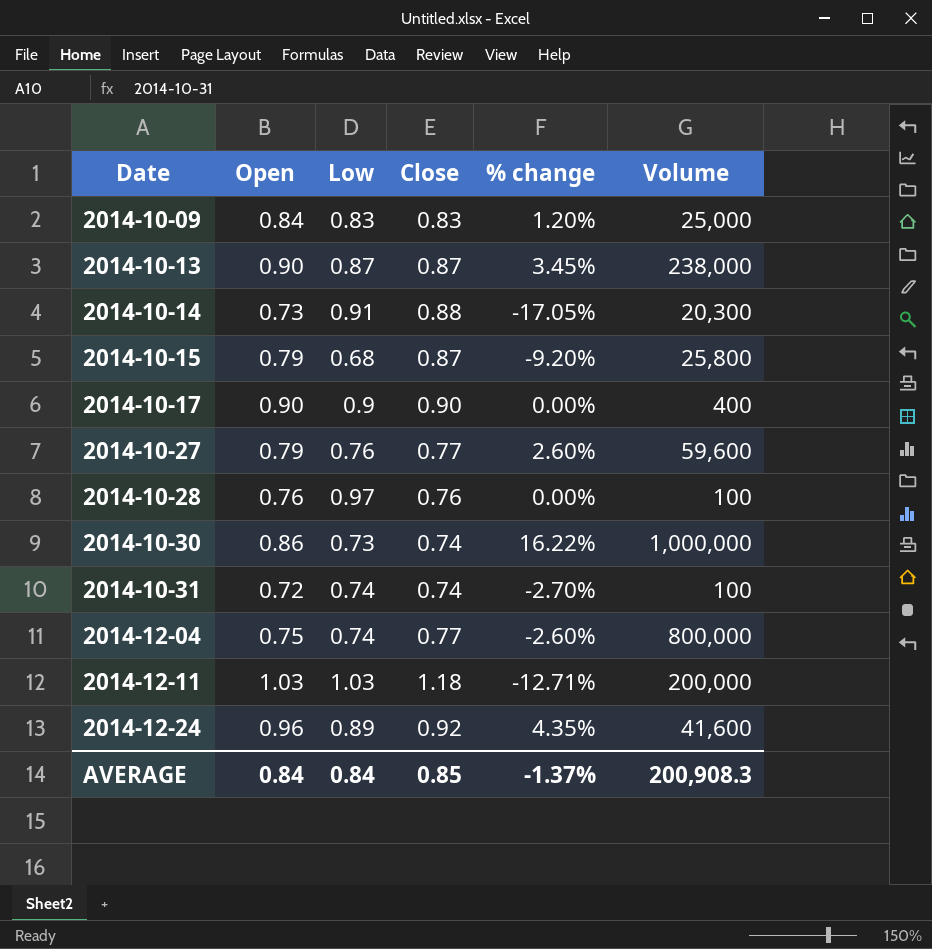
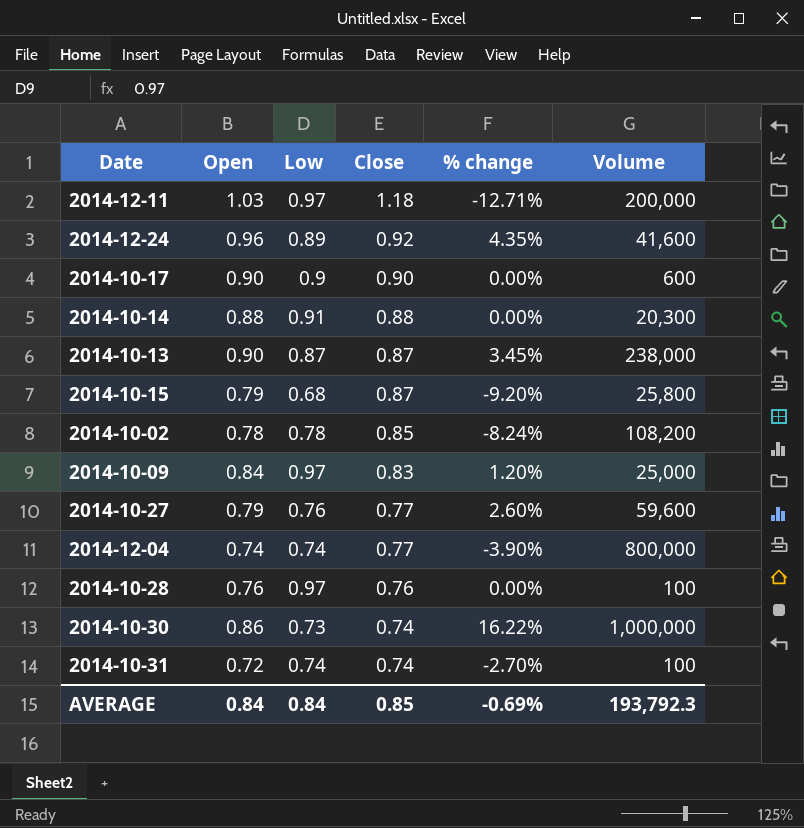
row order: Date ascending -> Close descending
2014-12-11 | Low: 1.03 -> 0.97
2014-10-17 | Volume: 400 -> 600
2014-10-14 | Open: 0.73 -> 0.88
2014-10-14 | % change: -17.05% -> 0.00%
row 2014-10-02: none -> 0.78 | 0.78 | 0.85 | -8.24% | 108,200
2014-10-09 | Low: 0.83 -> 0.97
2014-12-04 | Open: 0.75 -> 0.74
2014-12-04 | % change: -2.60% -> -3.90%
AVERAGE | % change: -1.37% -> -0.69%
AVERAGE | Volume: 200,908.3 -> 193,792.3

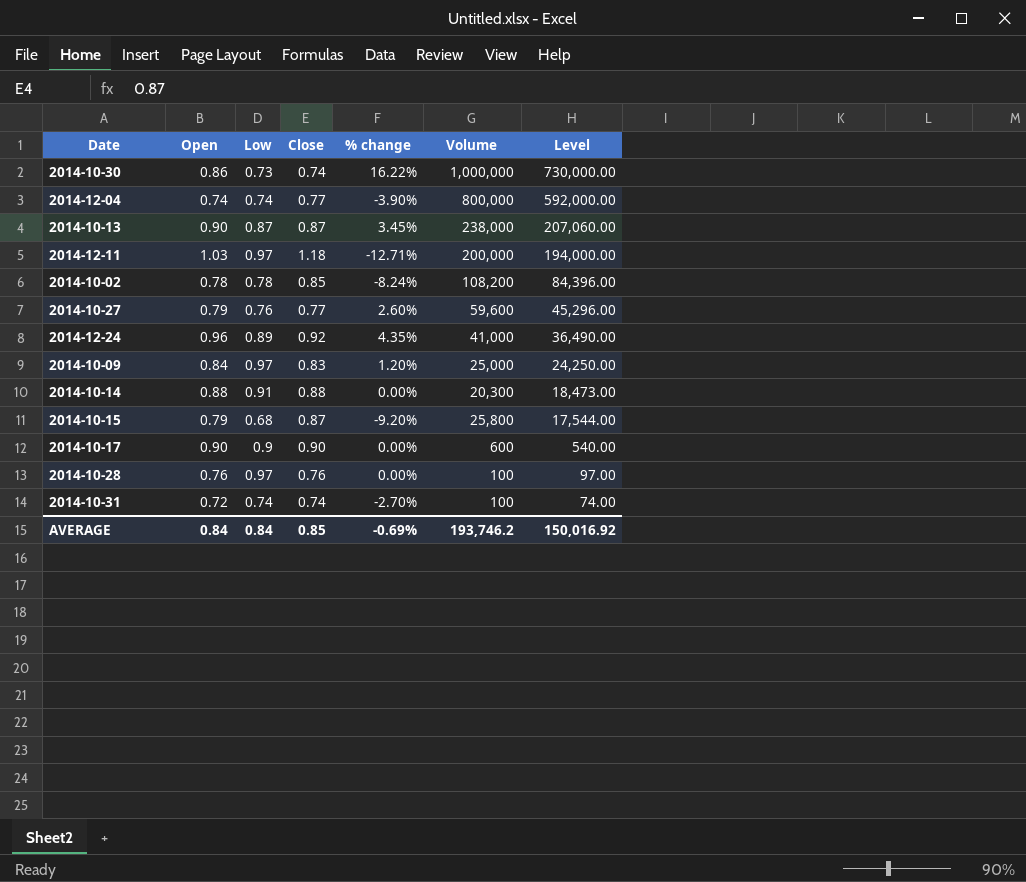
row order: Close descending -> Level descending
column Level | formula: none -> [Low] * [Volume]
2014-12-24 | Volume: 41,600 -> 41,000
AVERAGE | Volume: 193,792.3 -> 193,746.2

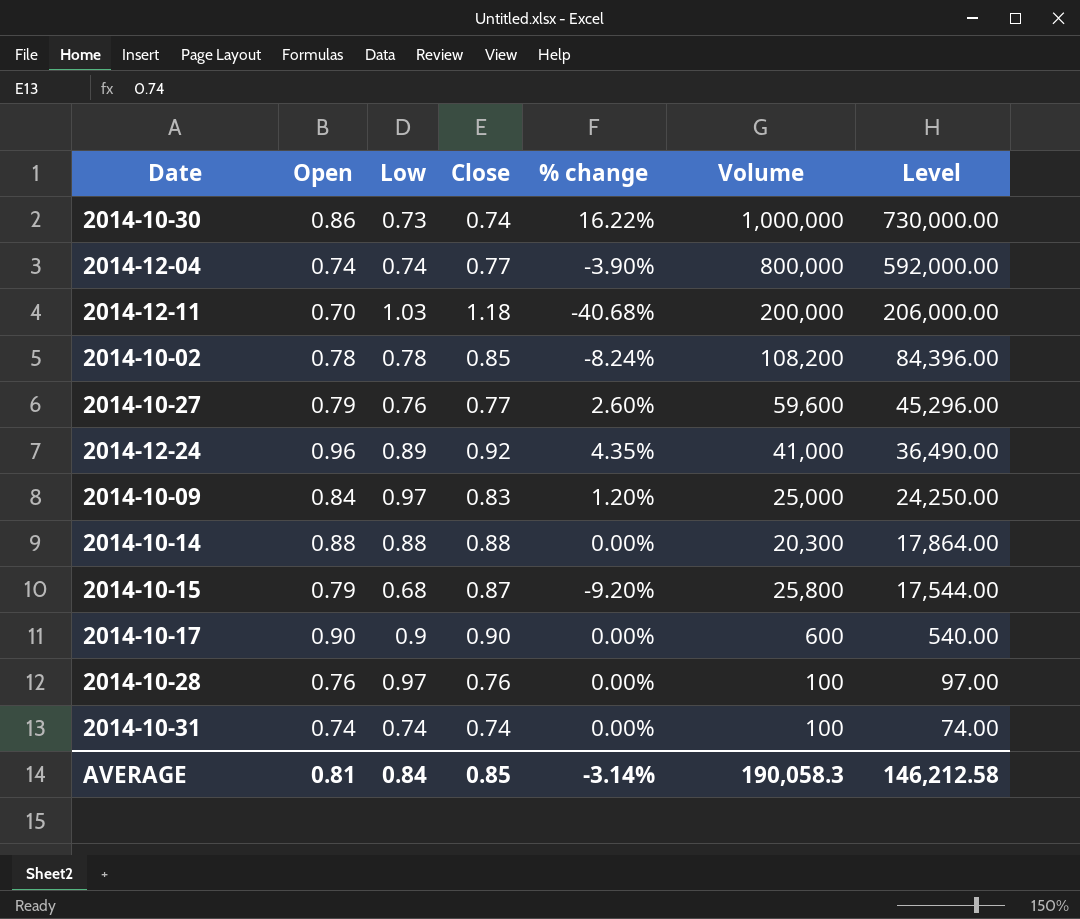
row 2014-10-13: 0.90 | 0.87 | 0.87 | 3.45% | 238,000 | 207,060.00 -> none
2014-12-11 | Open: 1.03 -> 0.70
2014-12-11 | Low: 0.97 -> 1.03
2014-12-11 | % change: -12.71% -> -40.68%
2014-12-11 | Level: 194,000.00 -> 206,000.00
2014-10-14 | Low: 0.91 -> 0.88
2014-10-14 | Level: 18,473.00 -> 17,864.00
2014-10-31 | Open: 0.72 -> 0.74
2014-10-31 | % change: -2.70% -> 0.00%
AVERAGE | Open: 0.84 -> 0.81
AVERAGE | % change: -0.69% -> -3.14%
AVERAGE | Volume: 193,746.2 -> 190,058.3
AVERAGE | Level: 150,016.92 -> 146,212.58

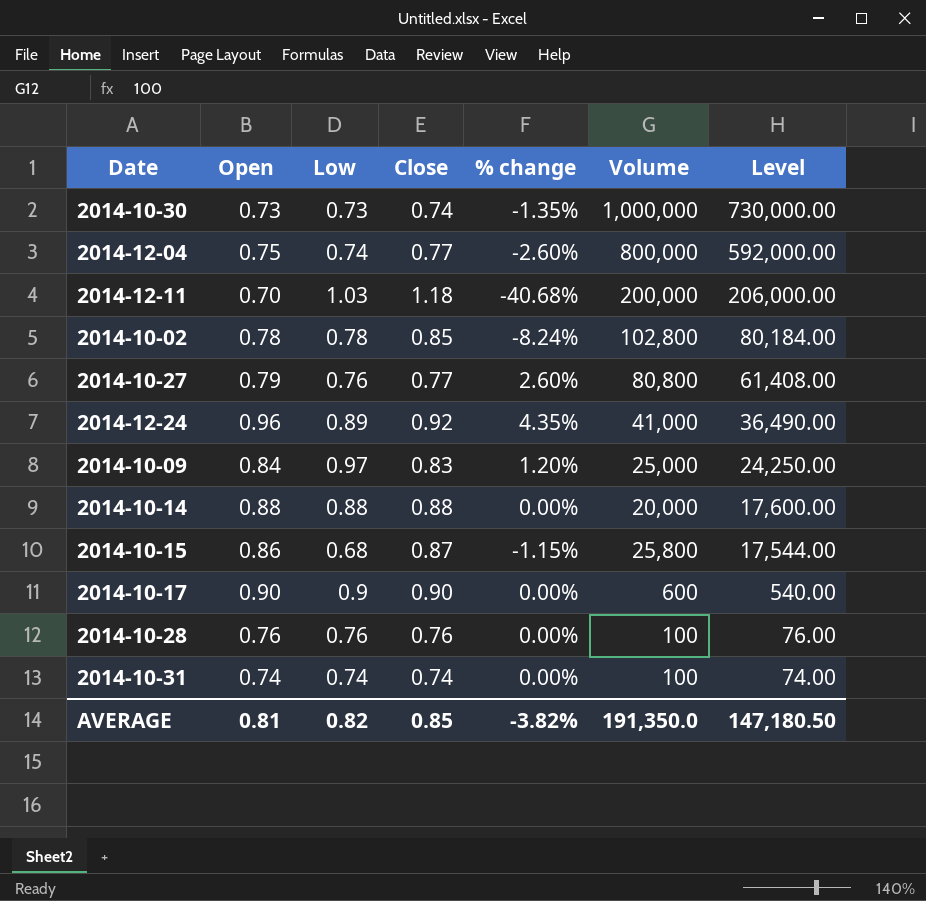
2014-10-30 | Open: 0.86 -> 0.73
2014-10-30 | % change: 16.22% -> -1.35%
2014-12-04 | Open: 0.74 -> 0.75
2014-12-04 | % change: -3.90% -> -2.60%
2014-10-02 | Volume: 108,200 -> 102,800
2014-10-02 | Level: 84,396.00 -> 80,184.00
2014-10-27 | Volume: 59,600 -> 80,800
2014-10-27 | Level: 45,296.00 -> 61,408.00
2014-10-14 | Volume: 20,300 -> 20,000
2014-10-14 | Level: 17,864.00 -> 17,600.00
2014-10-15 | Open: 0.79 -> 0.86
2014-10-15 | % change: -9.20% -> -1.15%
2014-10-28 | Low: 0.97 -> 0.76
2014-10-28 | Level: 97.00 -> 76.00
AVERAGE | Low: 0.84 -> 0.82
AVERAGE | % change: -3.14% -> -3.82%
AVERAGE | Volume: 190,058.3 -> 191,350.0
AVERAGE | Level: 146,212.58 -> 147,180.50

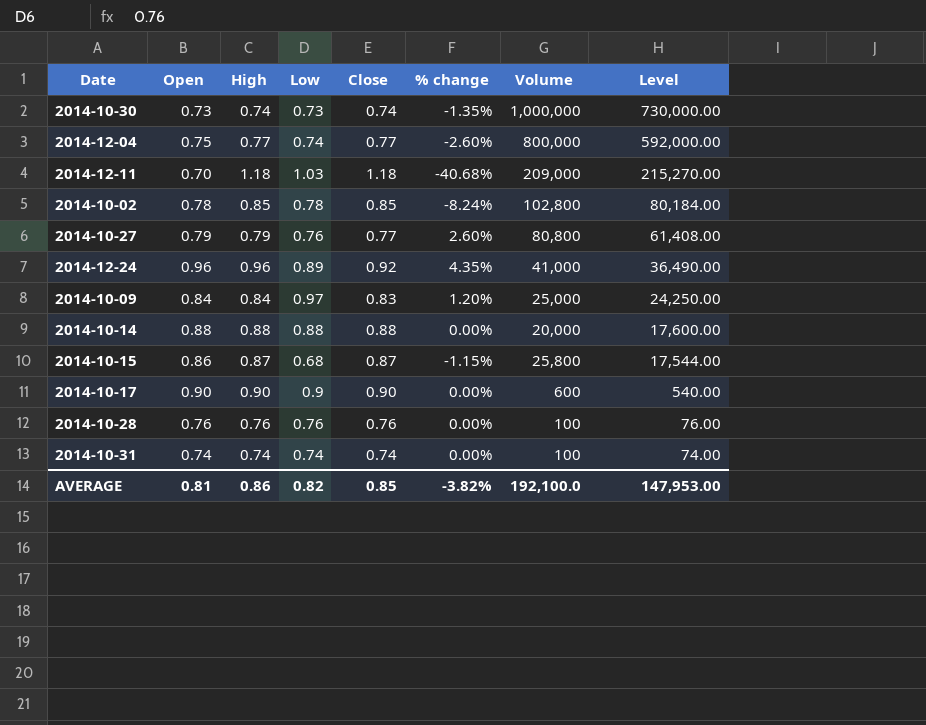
column High | position: none -> 3
2014-12-11 | Volume: 200,000 -> 209,000
2014-12-11 | Level: 206,000.00 -> 215,270.00
AVERAGE | Volume: 191,350.0 -> 192,100.0
AVERAGE | Level: 147,180.50 -> 147,953.00

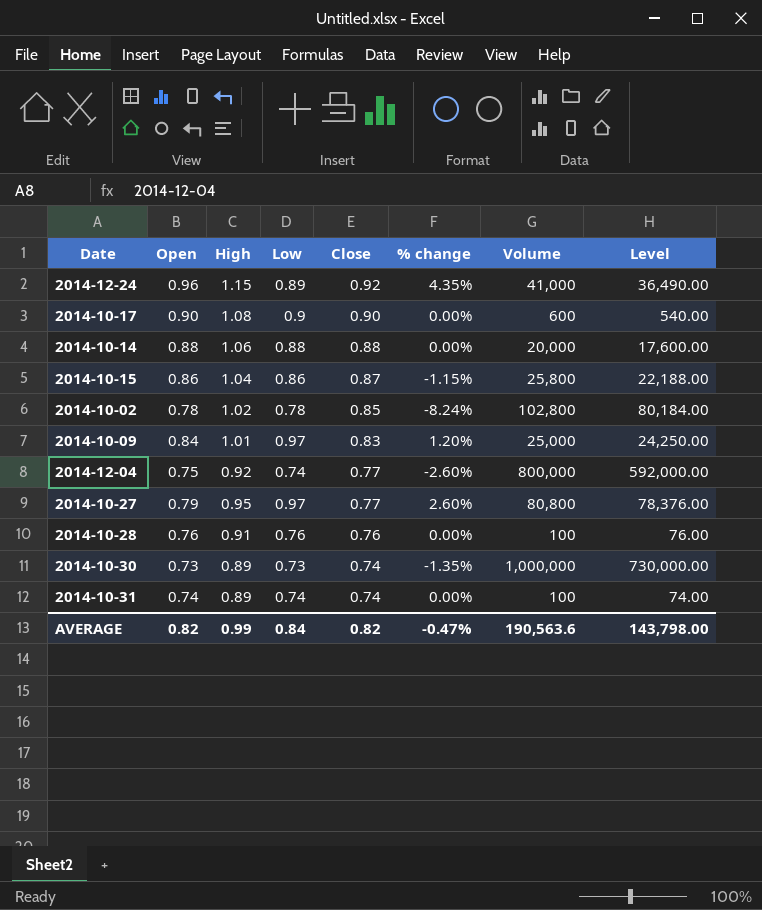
row order: Level descending -> Close descending
row 2014-12-11: 0.70 | 1.18 | 1.03 | 1.18 | -40.68% | 209,000 | 215,270.00 -> none
2014-12-24 | High: 0.96 -> 1.15
2014-10-17 | High: 0.90 -> 1.08
2014-10-14 | High: 0.88 -> 1.06
2014-10-15 | High: 0.87 -> 1.04
2014-10-15 | Low: 0.68 -> 0.86
2014-10-15 | Level: 17,544.00 -> 22,188.00
2014-10-02 | High: 0.85 -> 1.02
2014-10-09 | High: 0.84 -> 1.01
2014-12-04 | High: 0.77 -> 0.92
2014-10-27 | High: 0.79 -> 0.95
2014-10-27 | Low: 0.76 -> 0.97
2014-10-27 | Level: 61,408.00 -> 78,376.00
2014-10-28 | High: 0.76 -> 0.91
2014-10-30 | High: 0.74 -> 0.89
2014-10-31 | High: 0.74 -> 0.89
AVERAGE | Open: 0.81 -> 0.82
AVERAGE | High: 0.86 -> 0.99
AVERAGE | Low: 0.82 -> 0.84
AVERAGE | Close: 0.85 -> 0.82
AVERAGE | % change: -3.82% -> -0.47%
AVERAGE | Volume: 192,100.0 -> 190,563.6
AVERAGE | Level: 147,953.00 -> 143,798.00

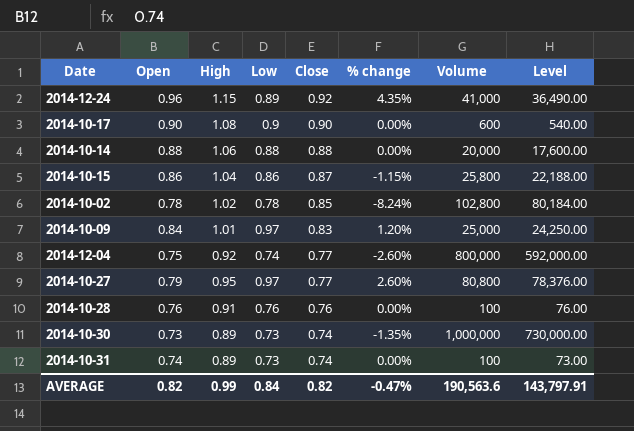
2014-10-31 | Low: 0.74 -> 0.73
2014-10-31 | Level: 74.00 -> 73.00
AVERAGE | Level: 143,798.00 -> 143,797.91

